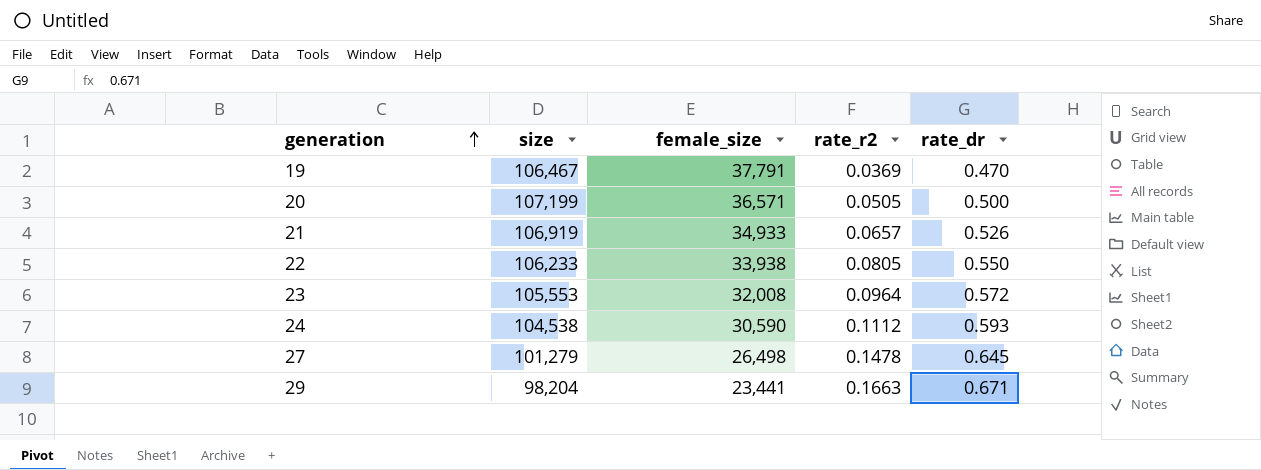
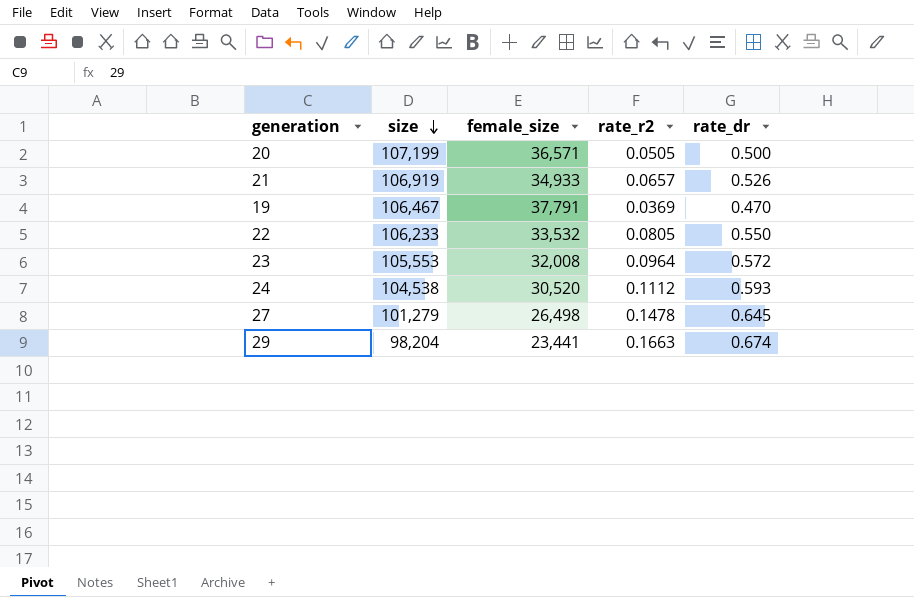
row order: generation ascending -> size descending
22 | female_size: 33,938 -> 33,532
24 | female_size: 30,590 -> 30,520
29 | rate_dr: 0.671 -> 0.674

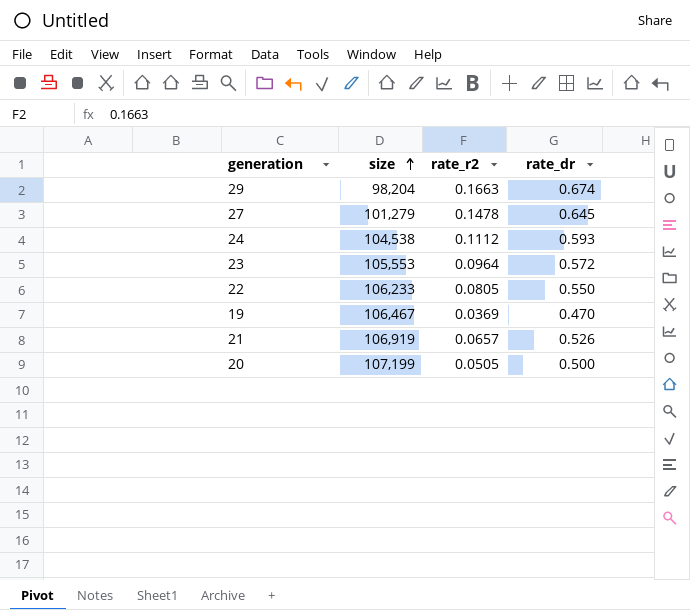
row order: size descending -> size ascending
column female_size | position: 3 -> none

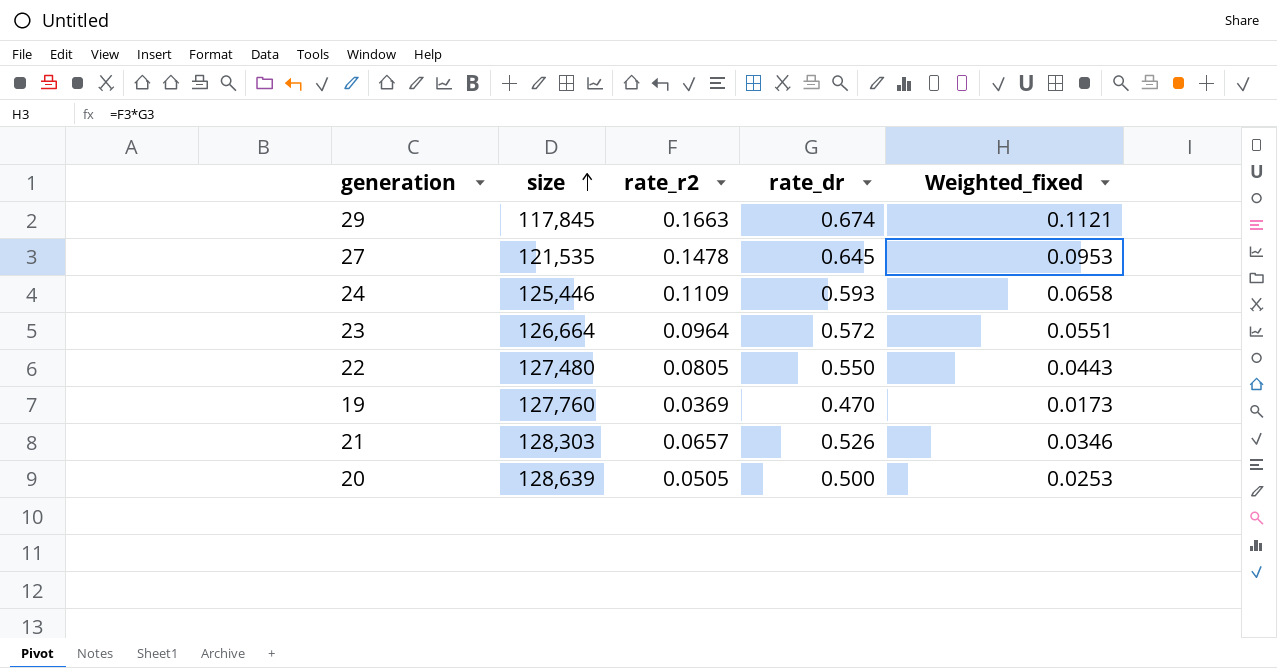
column Weighted_fixed | formula: none -> [rate_r2] * [rate_dr]
29 | size: 98,204 -> 117,845
27 | size: 101,279 -> 121,535
24 | size: 104,538 -> 125,446
24 | rate_r2: 0.1112 -> 0.1109
23 | size: 105,553 -> 126,664
22 | size: 106,233 -> 127,480
19 | size: 106,467 -> 127,760
21 | size: 106,919 -> 128,303
20 | size: 107,199 -> 128,639

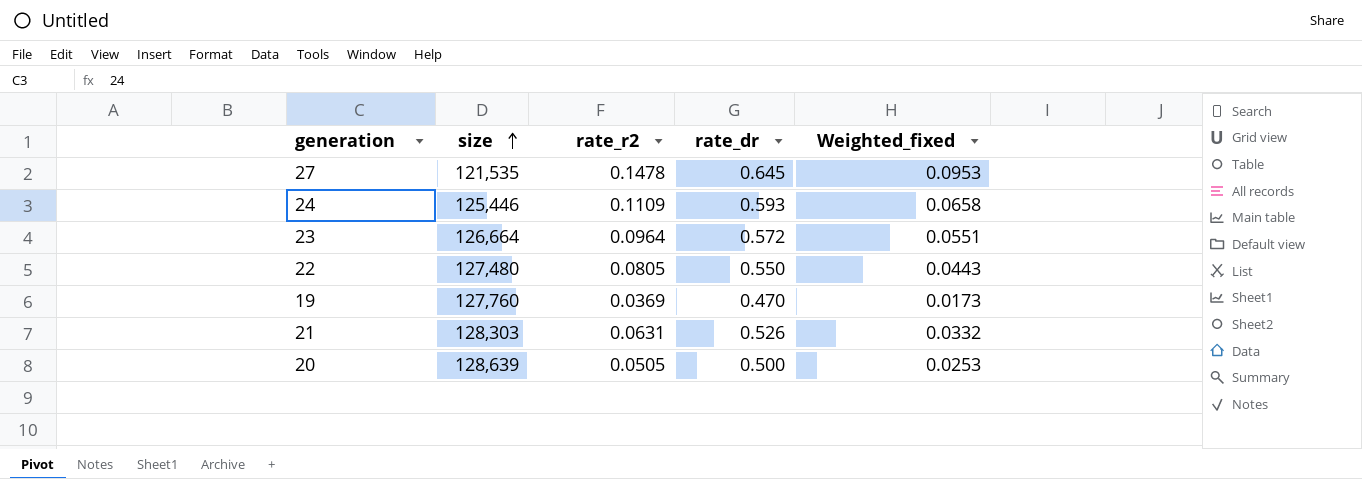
row 29: 117,845 | 0.1663 | 0.674 | 0.1121 -> none
21 | rate_r2: 0.0657 -> 0.0631
21 | Weighted_fixed: 0.0346 -> 0.0332

